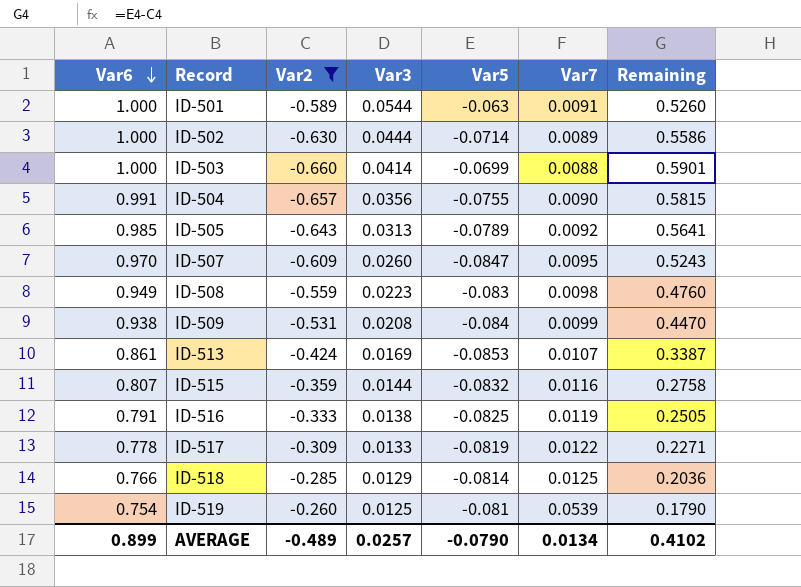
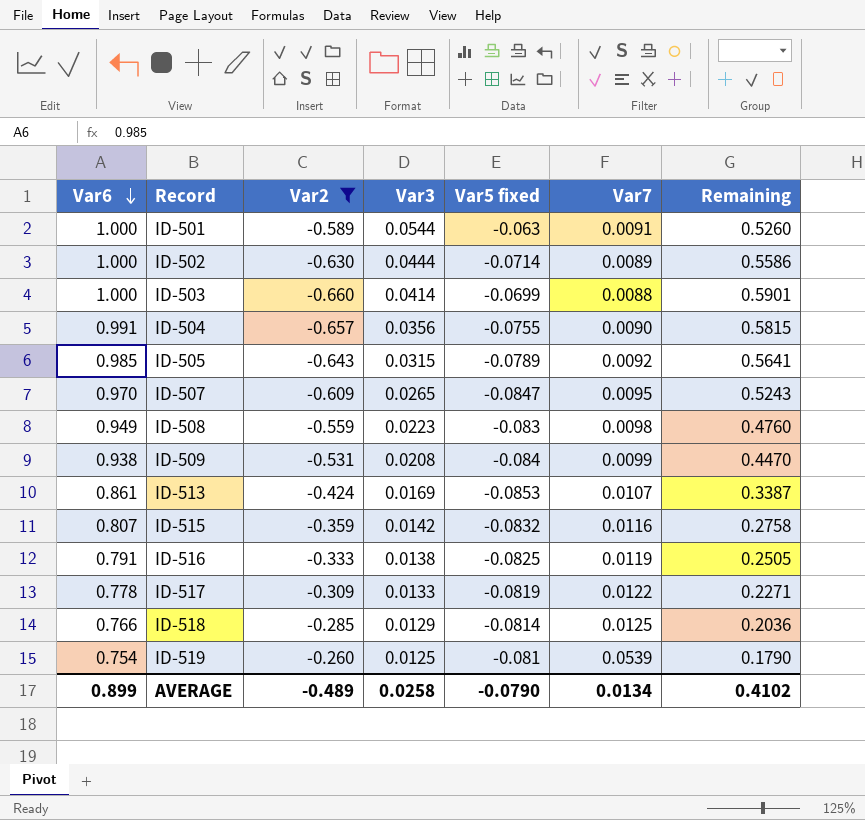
column name: Var5 -> Var5 fixed
ID-505 | Var3: 0.0313 -> 0.0315
ID-507 | Var3: 0.0260 -> 0.0265
ID-515 | Var3: 0.0144 -> 0.0142
AVERAGE | Var3: 0.0257 -> 0.0258

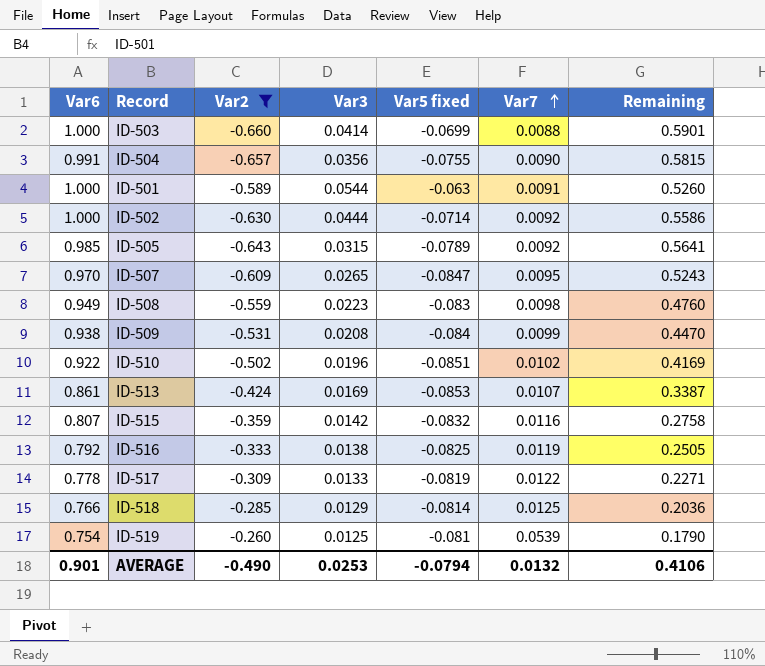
row order: Var6 descending -> Var7 ascending
ID-502 | Var7: 0.0089 -> 0.0092
row ID-510: none -> 0.922 | -0.502 | 0.0196 | -0.0851 | 0.0102 | 0.4169
ID-516 | Var6: 0.791 -> 0.792
AVERAGE | Var6: 0.899 -> 0.901
AVERAGE | Var2: -0.489 -> -0.490
AVERAGE | Var3: 0.0258 -> 0.0253
AVERAGE | Var5 fixed: -0.0790 -> -0.0794
AVERAGE | Var7: 0.0134 -> 0.0132
AVERAGE | Remaining: 0.4102 -> 0.4106

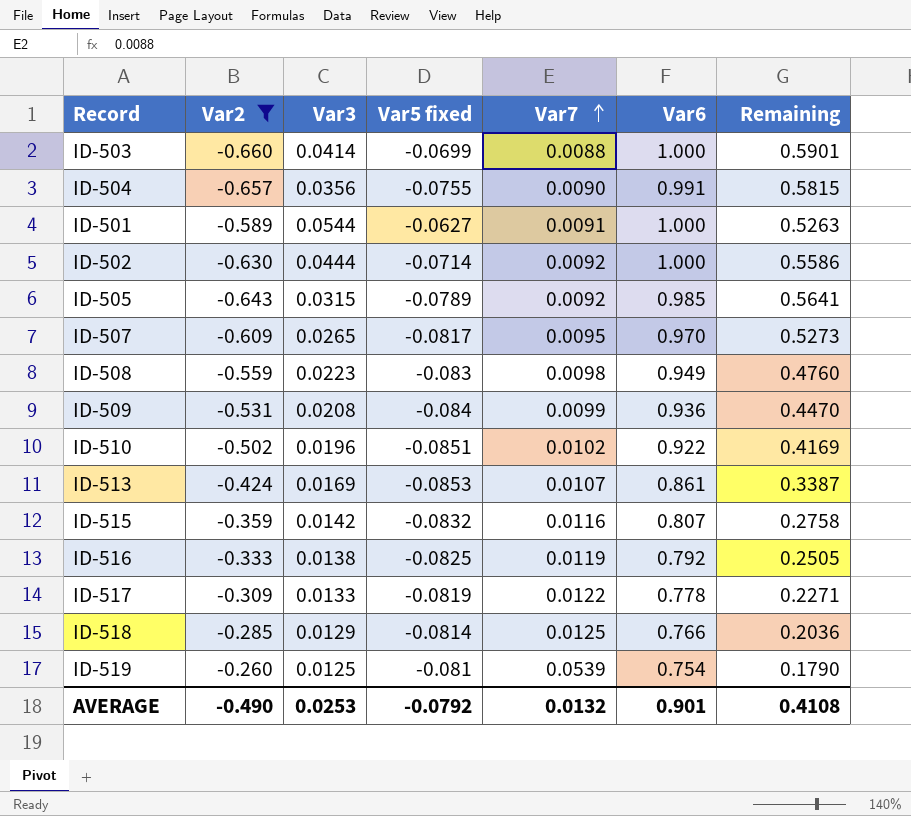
column Var6 | position: 1 -> 6
ID-501 | Var5 fixed: -0.063 -> -0.0627
ID-501 | Remaining: 0.5260 -> 0.5263
ID-507 | Var5 fixed: -0.0847 -> -0.0817
ID-507 | Remaining: 0.5243 -> 0.5273
ID-509 | Var6: 0.938 -> 0.936
AVERAGE | Var5 fixed: -0.0794 -> -0.0792
AVERAGE | Remaining: 0.4106 -> 0.4108

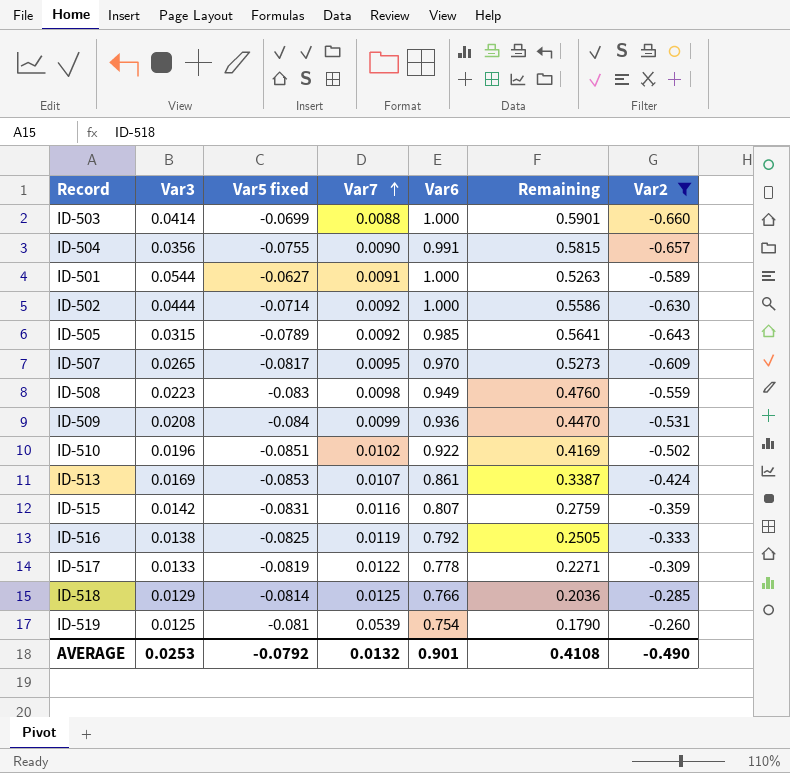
column Var2 | position: 2 -> 7
ID-515 | Var5 fixed: -0.0832 -> -0.0831
ID-515 | Remaining: 0.2758 -> 0.2759

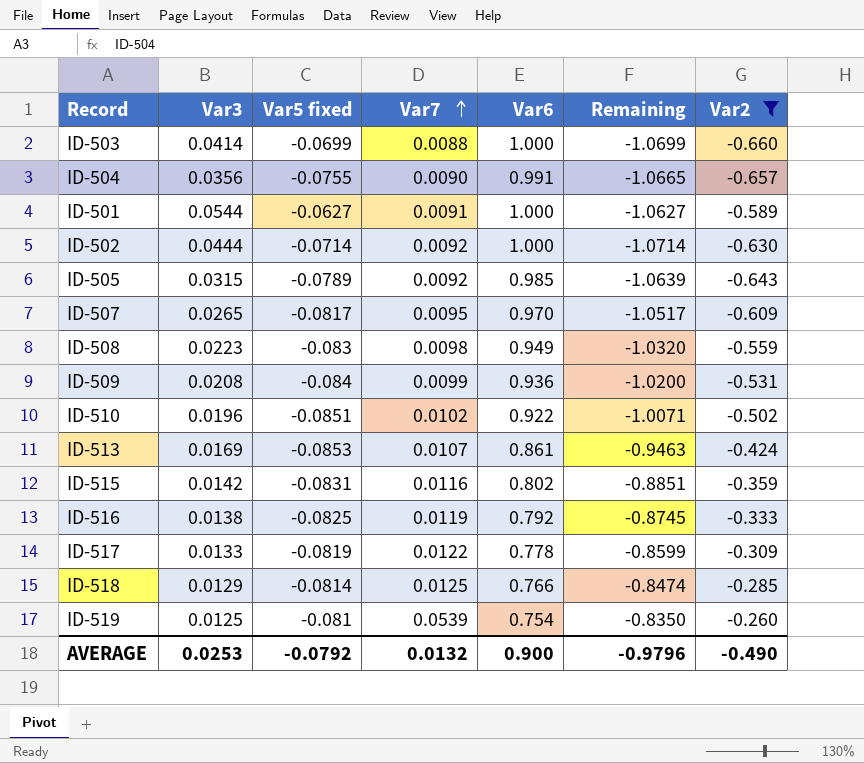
column Remaining | formula: [Var5 fixed] - [Var2] -> [Var5 fixed] - [Var6]
ID-515 | Var6: 0.807 -> 0.802
AVERAGE | Var6: 0.901 -> 0.900
AVERAGE | Remaining: 0.4108 -> -0.9796

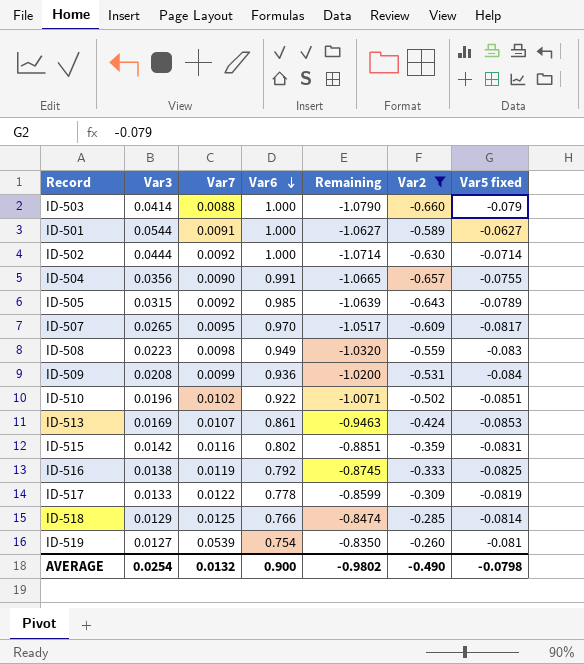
row order: Var7 ascending -> Var6 descending
column Var5 fixed | position: 3 -> 7
ID-503 | Remaining: -1.0699 -> -1.0790
ID-503 | Var5 fixed: -0.0699 -> -0.079
ID-519 | Var3: 0.0125 -> 0.0127
AVERAGE | Var3: 0.0253 -> 0.0254
AVERAGE | Remaining: -0.9796 -> -0.9802
AVERAGE | Var5 fixed: -0.0792 -> -0.0798

